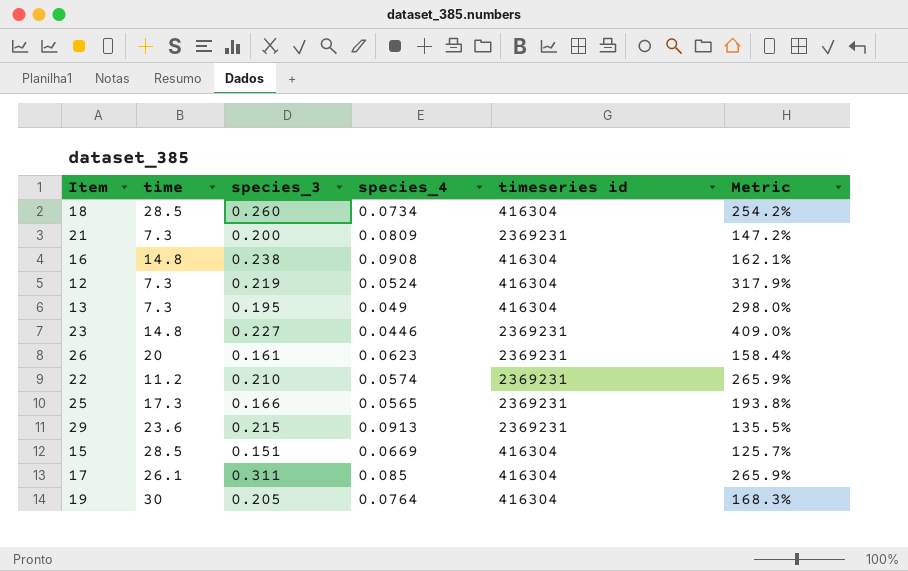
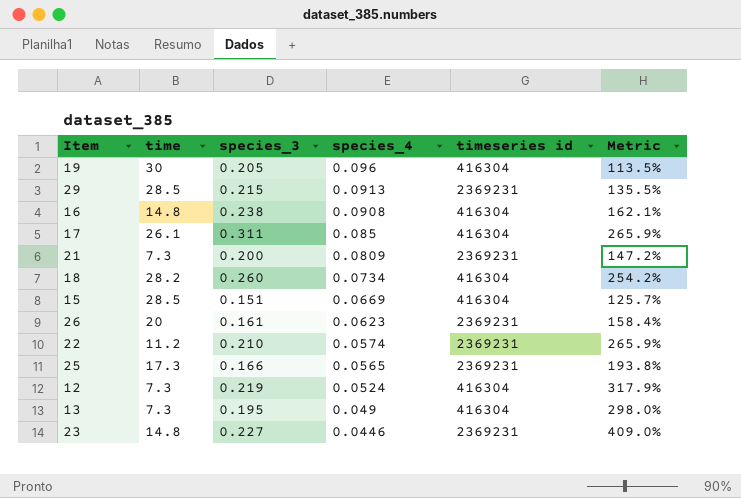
row order: none -> species_4 descending
19 | species_4: 0.0764 -> 0.096
19 | Metric: 168.3% -> 113.5%
29 | time: 23.6 -> 28.5
18 | time: 28.5 -> 28.2

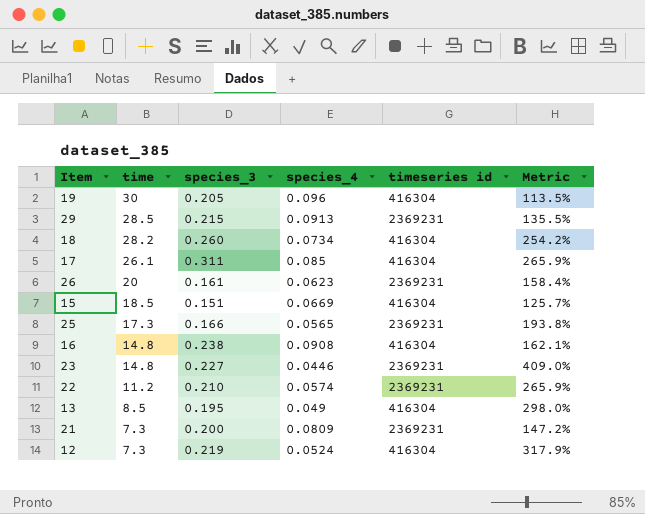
row order: species_4 descending -> time descending
15 | time: 28.5 -> 18.5
13 | time: 7.3 -> 8.5

